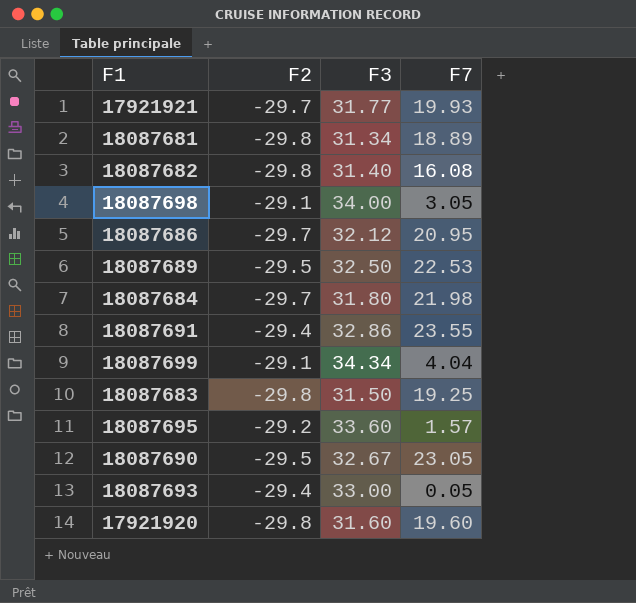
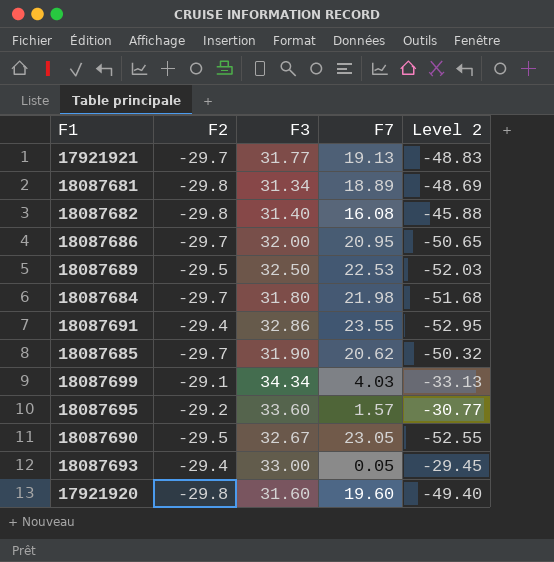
column Level 2 | formula: none -> [F2] - [F7]
row 18087698: -29.1 | 34.00 | 3.05 -> none
row 18087683: -29.8 | 31.50 | 19.25 -> none
17921921 | F7: 19.93 -> 19.13
18087686 | F3: 32.12 -> 32.00
row 18087685: none -> -29.7 | 31.90 | 20.62 | -50.32
18087699 | F7: 4.04 -> 4.03

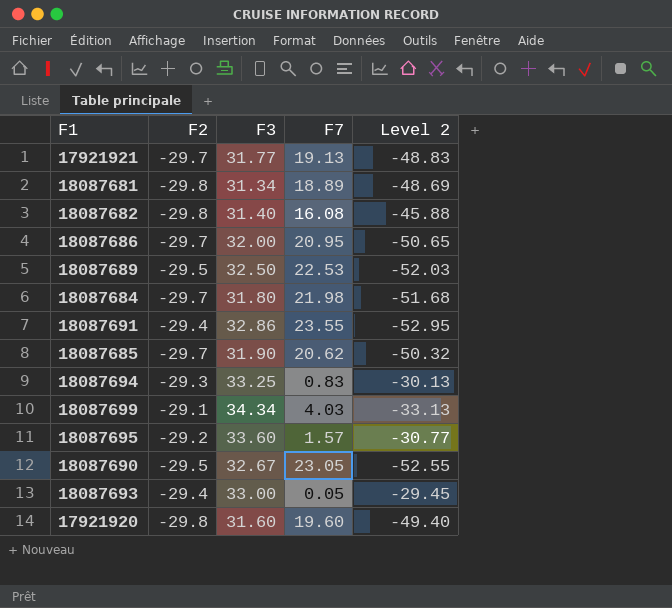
row 18087694: none -> -29.3 | 33.25 | 0.83 | -30.13

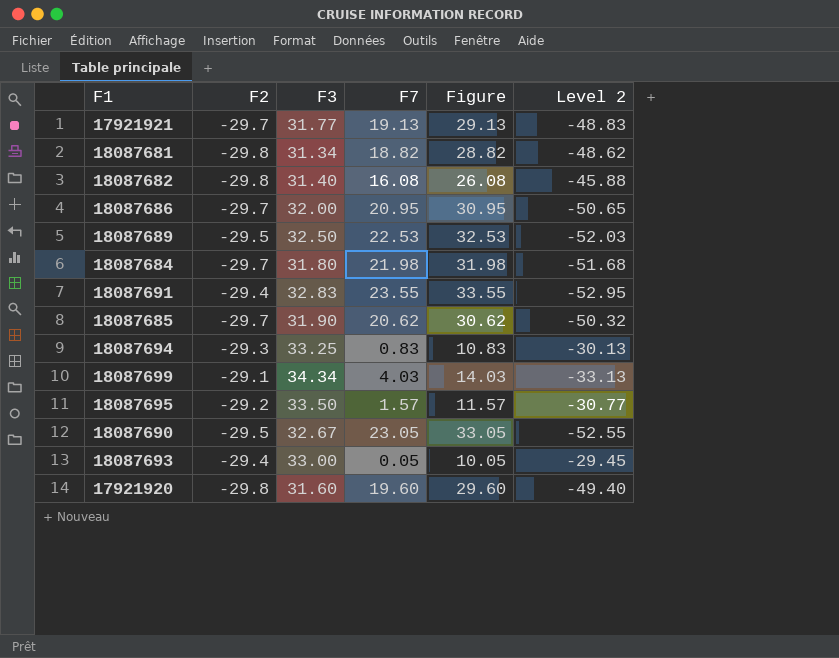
column Figure | formula: none -> [F7] + 10
18087681 | F7: 18.89 -> 18.82
18087681 | Level 2: -48.69 -> -48.62
18087691 | F3: 32.86 -> 32.83
18087695 | F3: 33.60 -> 33.50

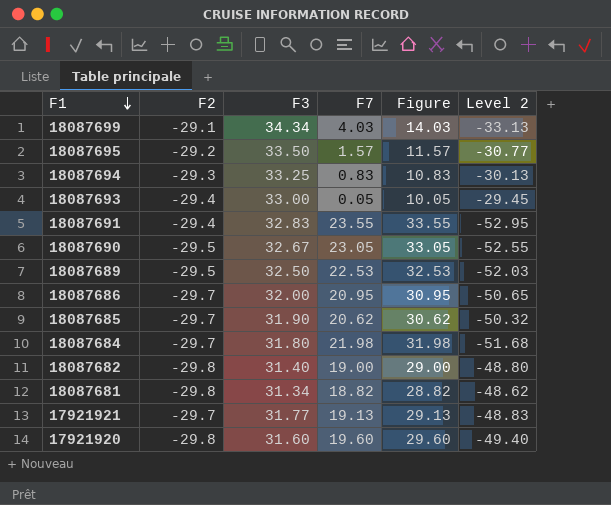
row order: none -> F1 descending
18087682 | F7: 16.08 -> 19.00
18087682 | Figure: 26.08 -> 29.00
18087682 | Level 2: -45.88 -> -48.80

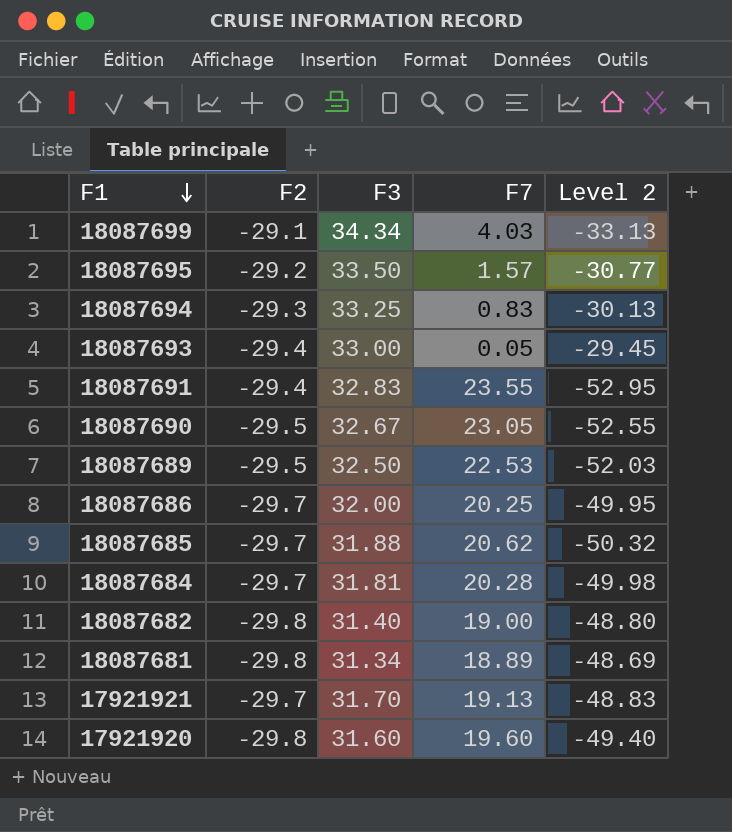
column Figure | formula: [F7] + 10 -> none
18087686 | F7: 20.95 -> 20.25
18087686 | Level 2: -50.65 -> -49.95
18087685 | F3: 31.90 -> 31.88
18087684 | F3: 31.80 -> 31.81
18087684 | F7: 21.98 -> 20.28
18087684 | Level 2: -51.68 -> -49.98
18087681 | F7: 18.82 -> 18.89
18087681 | Level 2: -48.62 -> -48.69
17921921 | F3: 31.77 -> 31.70

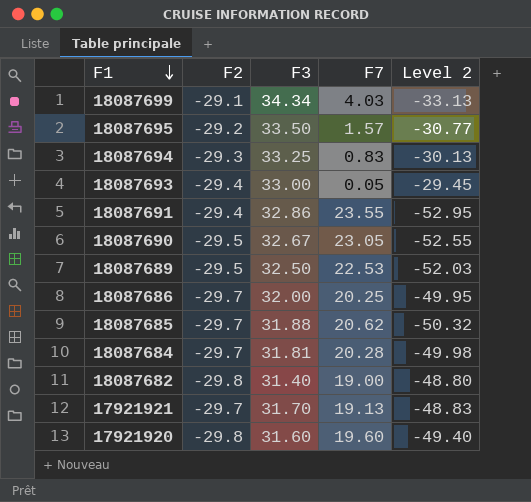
row 18087681: -29.8 | 31.34 | 18.89 | -48.69 -> none
18087691 | F3: 32.83 -> 32.86

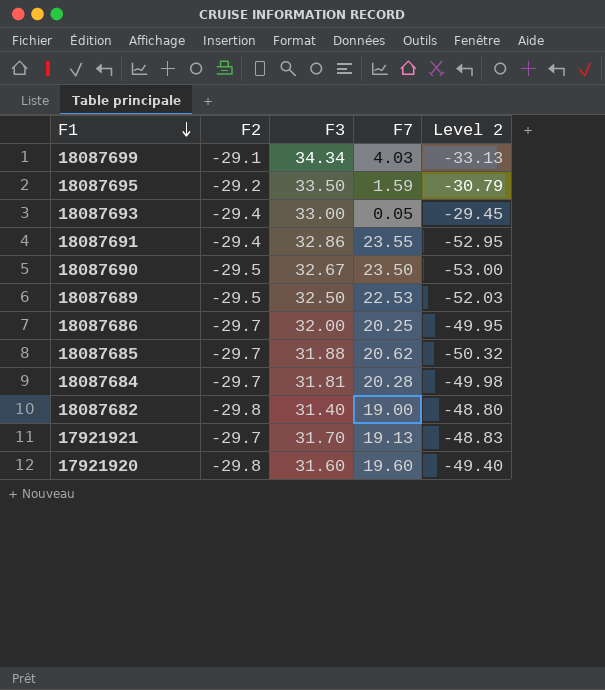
row 18087694: -29.3 | 33.25 | 0.83 | -30.13 -> none
18087695 | F7: 1.57 -> 1.59
18087695 | Level 2: -30.77 -> -30.79
18087690 | F7: 23.05 -> 23.50
18087690 | Level 2: -52.55 -> -53.00

